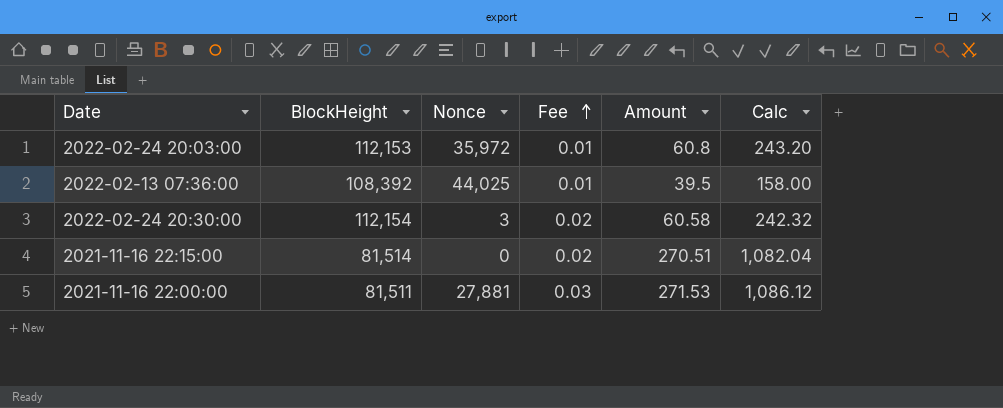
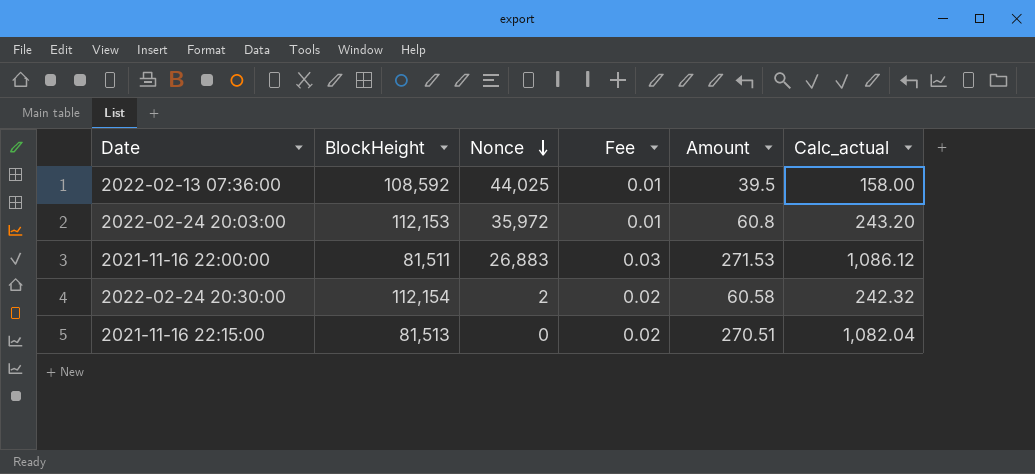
row order: Fee ascending -> Nonce descending
column name: Calc -> Calc_actual
2022-02-13 07:36:00 | BlockHeight: 108,392 -> 108,592
2021-11-16 22:00:00 | Nonce: 27,881 -> 26,883
2022-02-24 20:30:00 | Nonce: 3 -> 2
2021-11-16 22:15:00 | BlockHeight: 81,514 -> 81,513

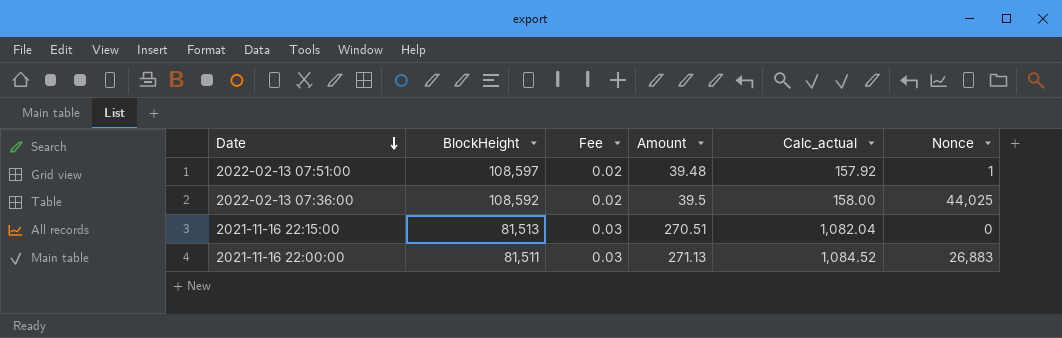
row order: Nonce descending -> Date descending
column Nonce | position: 3 -> 6
row 2022-02-24 20:03:00: 112,153 | 35,972 | 0.01 | 60.8 | 243.20 -> none
row 2022-02-24 20:30:00: 112,154 | 2 | 0.02 | 60.58 | 242.32 -> none
row 2022-02-13 07:51:00: none -> 108,597 | 0.02 | 39.48 | 157.92 | 1
2022-02-13 07:36:00 | Fee: 0.01 -> 0.02
2021-11-16 22:15:00 | Fee: 0.02 -> 0.03
2021-11-16 22:00:00 | Amount: 271.53 -> 271.13
2021-11-16 22:00:00 | Calc_actual: 1,086.12 -> 1,084.52

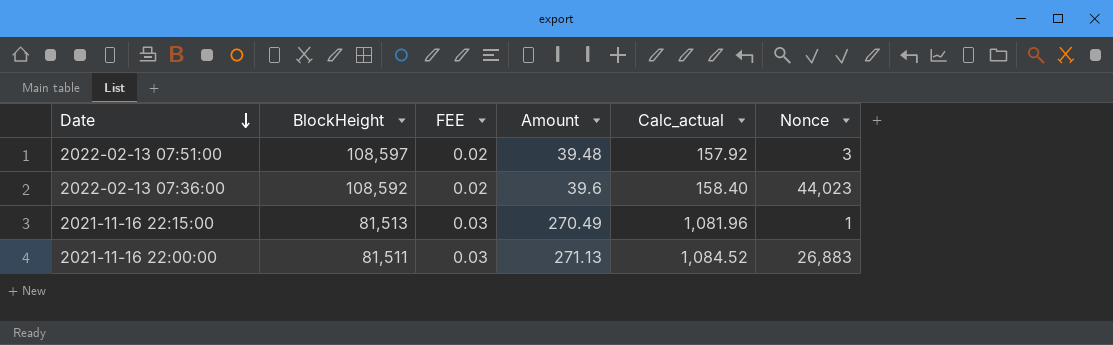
column name: Fee -> FEE
2022-02-13 07:51:00 | Nonce: 1 -> 3
2022-02-13 07:36:00 | Amount: 39.5 -> 39.6
2022-02-13 07:36:00 | Calc_actual: 158.00 -> 158.40
2022-02-13 07:36:00 | Nonce: 44,025 -> 44,023
2021-11-16 22:15:00 | Amount: 270.51 -> 270.49
2021-11-16 22:15:00 | Calc_actual: 1,082.04 -> 1,081.96
2021-11-16 22:15:00 | Nonce: 0 -> 1

